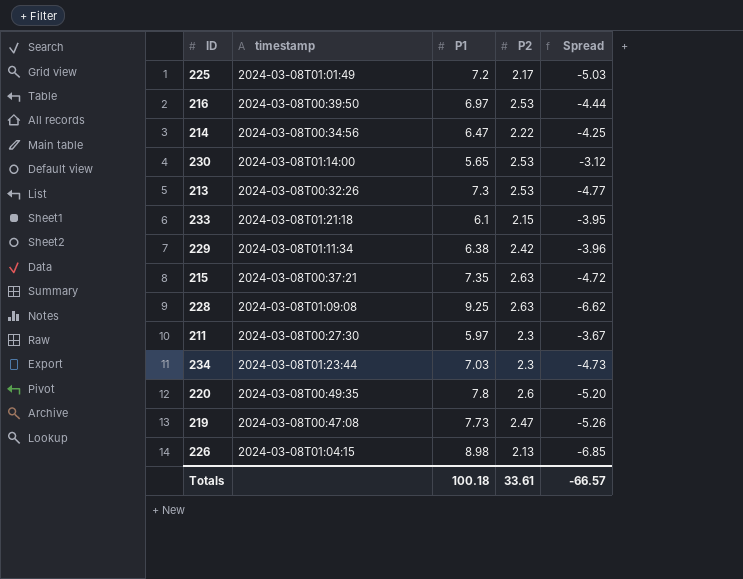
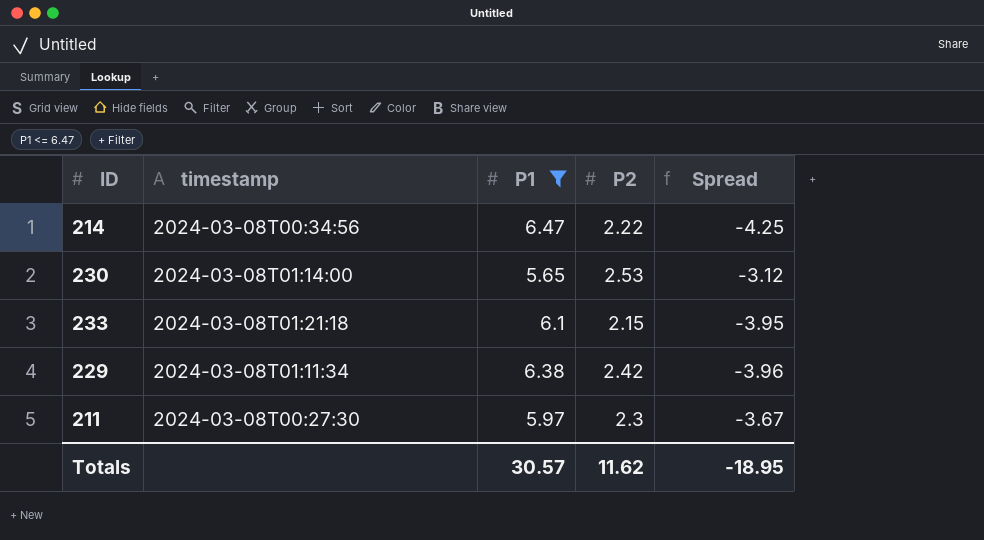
filter: none -> P1 <= 6.47
Totals | P1: 100.18 -> 30.57
Totals | P2: 33.61 -> 11.62
Totals | Spread: -66.57 -> -18.95

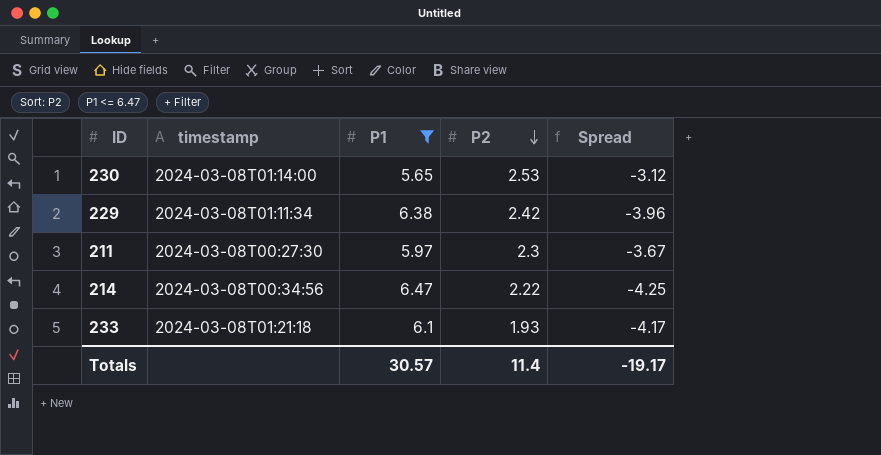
row order: none -> P2 descending
233 | P2: 2.15 -> 1.93
233 | Spread: -3.95 -> -4.17
Totals | P2: 11.62 -> 11.4
Totals | Spread: -18.95 -> -19.17

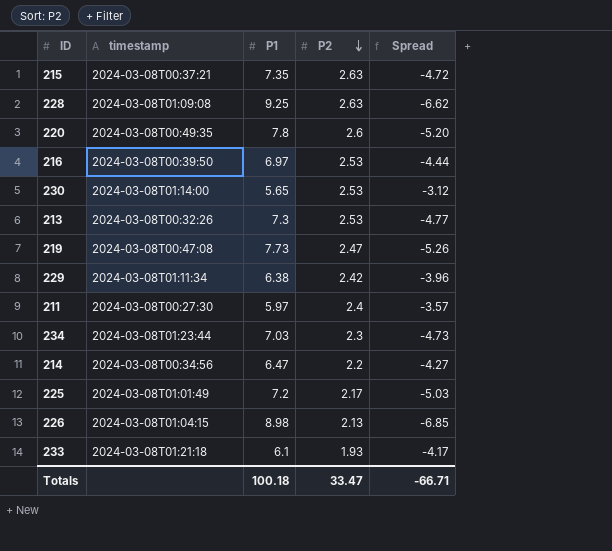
filter: P1 <= 6.47 -> none
211 | P2: 2.3 -> 2.4
211 | Spread: -3.67 -> -3.57
214 | P2: 2.22 -> 2.2
214 | Spread: -4.25 -> -4.27
Totals | P1: 30.57 -> 100.18
Totals | P2: 11.4 -> 33.47
Totals | Spread: -19.17 -> -66.71

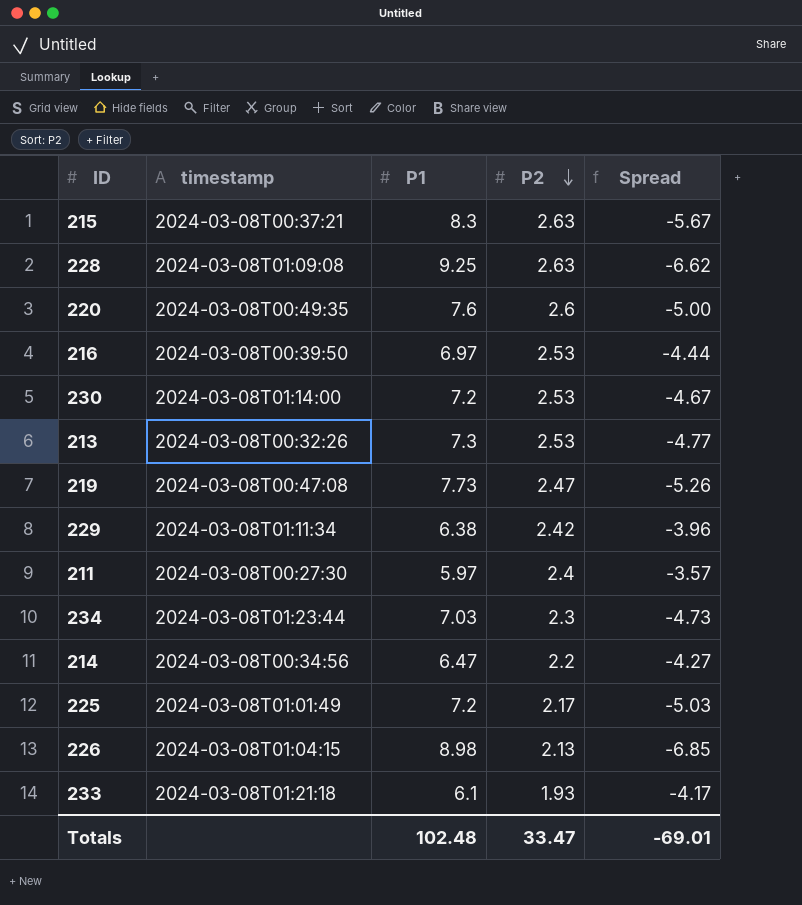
215 | P1: 7.35 -> 8.3
215 | Spread: -4.72 -> -5.67
220 | P1: 7.8 -> 7.6
220 | Spread: -5.20 -> -5.00
230 | P1: 5.65 -> 7.2
230 | Spread: -3.12 -> -4.67
Totals | P1: 100.18 -> 102.48
Totals | Spread: -66.71 -> -69.01

